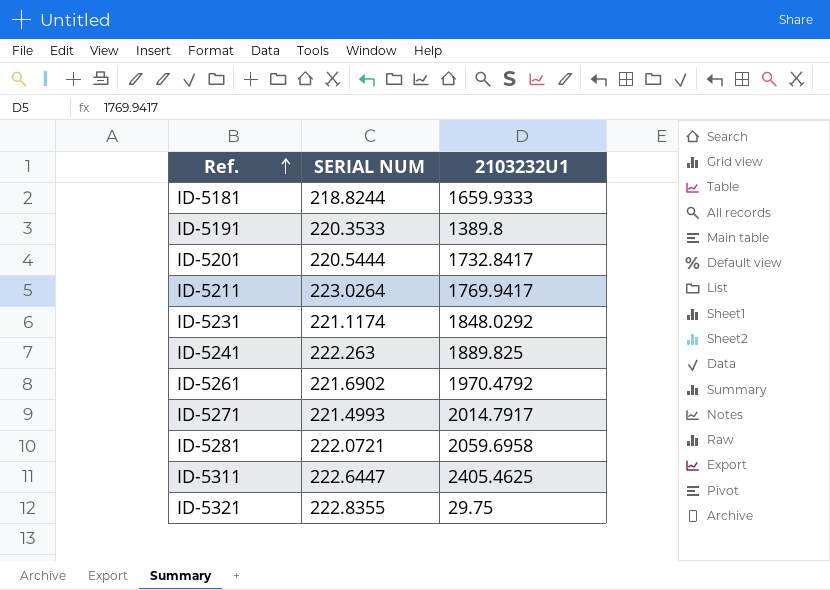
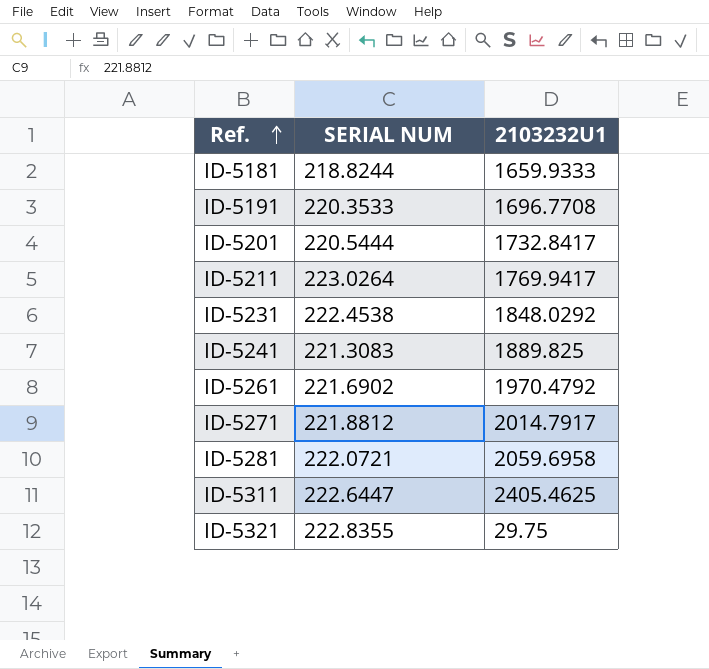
ID-5191 | 2103232U1: 1389.8 -> 1696.7708
ID-5231 | SERIAL NUM: 221.1174 -> 222.4538
ID-5241 | SERIAL NUM: 222.263 -> 221.3083
ID-5271 | SERIAL NUM: 221.4993 -> 221.8812

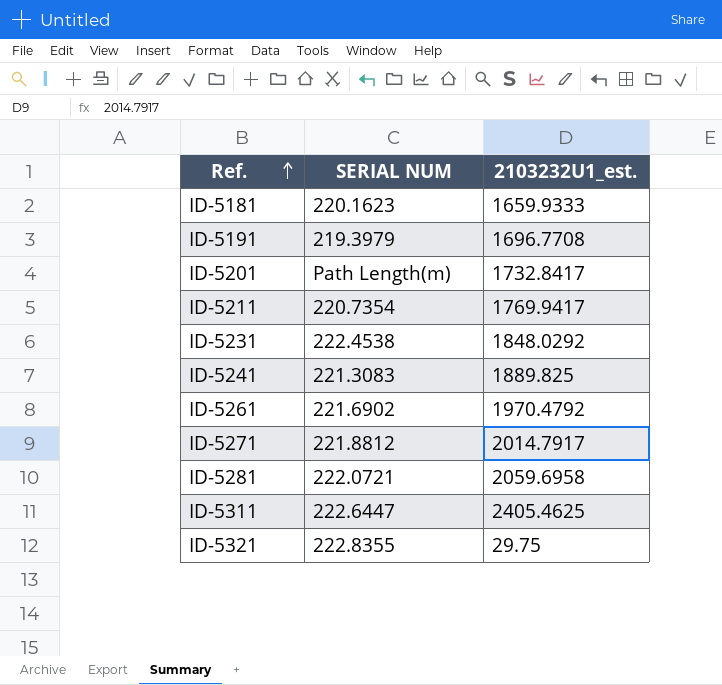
column name: 2103232U1 -> 2103232U1_est.
ID-5181 | SERIAL NUM: 218.8244 -> 220.1623
ID-5191 | SERIAL NUM: 220.3533 -> 219.3979
ID-5201 | SERIAL NUM: 220.5444 -> Path Length(m)
ID-5211 | SERIAL NUM: 223.0264 -> 220.7354

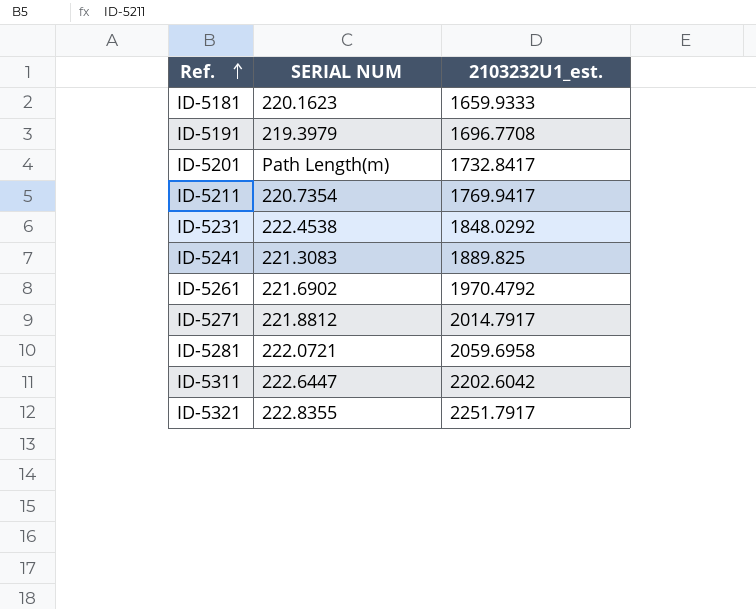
ID-5311 | 2103232U1_est.: 2405.4625 -> 2202.6042
ID-5321 | 2103232U1_est.: 29.75 -> 2251.7917

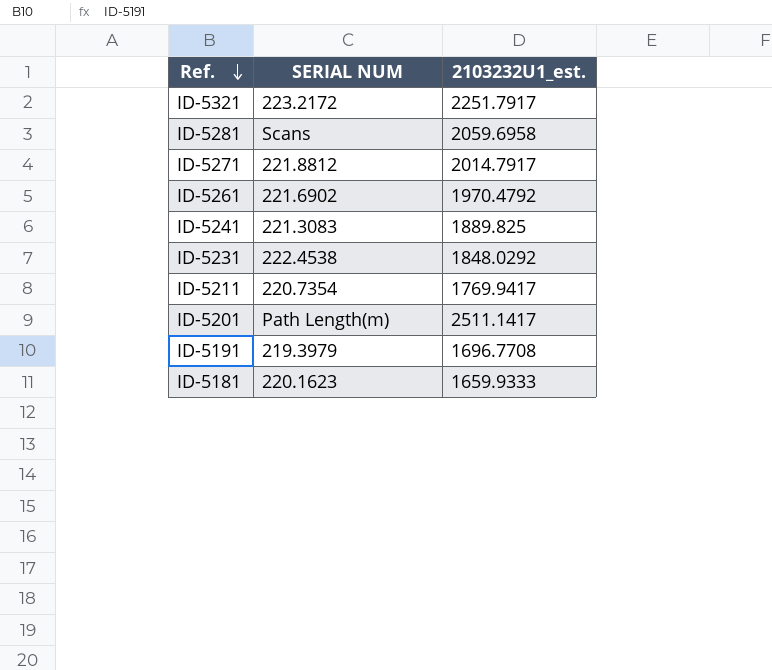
row order: Ref. ascending -> Ref. descending
row ID-5311: 222.6447 | 2202.6042 -> none
ID-5321 | SERIAL NUM: 222.8355 -> 223.2172
ID-5281 | SERIAL NUM: 222.0721 -> Scans
ID-5201 | 2103232U1_est.: 1732.8417 -> 2511.1417

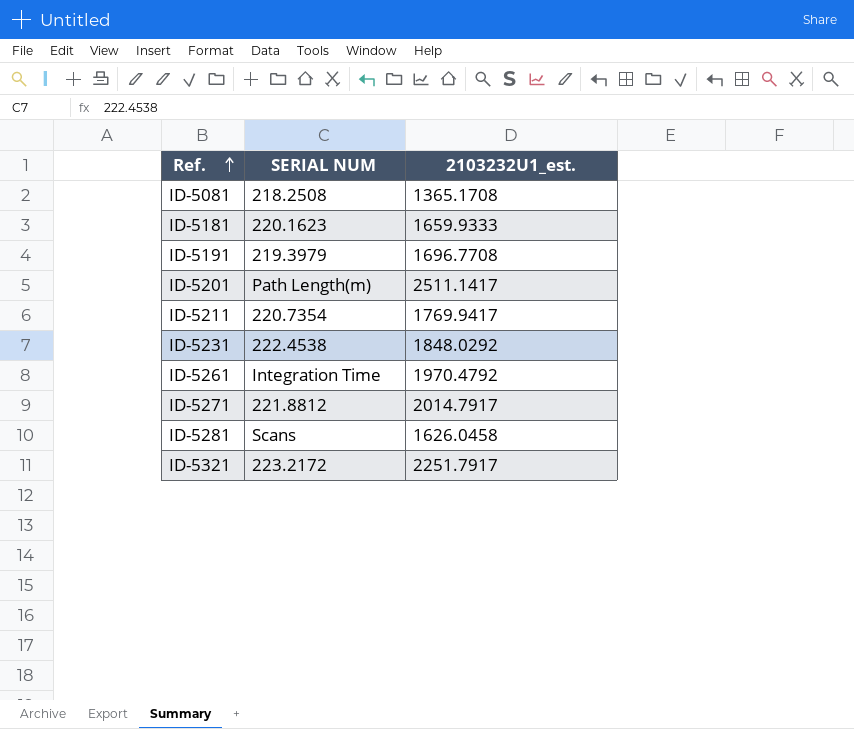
row order: Ref. descending -> Ref. ascending
row ID-5241: 221.3083 | 1889.825 -> none
row ID-5081: none -> 218.2508 | 1365.1708
ID-5261 | SERIAL NUM: 221.6902 -> Integration Time
ID-5281 | 2103232U1_est.: 2059.6958 -> 1626.0458

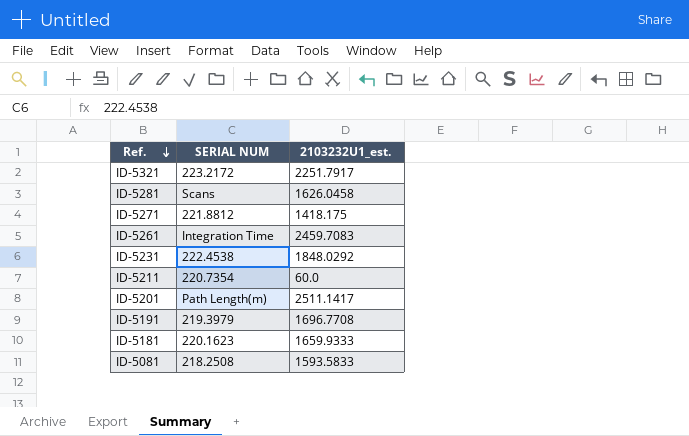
row order: Ref. ascending -> Ref. descending
ID-5271 | 2103232U1_est.: 2014.7917 -> 1418.175
ID-5261 | 2103232U1_est.: 1970.4792 -> 2459.7083
ID-5211 | 2103232U1_est.: 1769.9417 -> 60.0
ID-5081 | 2103232U1_est.: 1365.1708 -> 1593.5833

